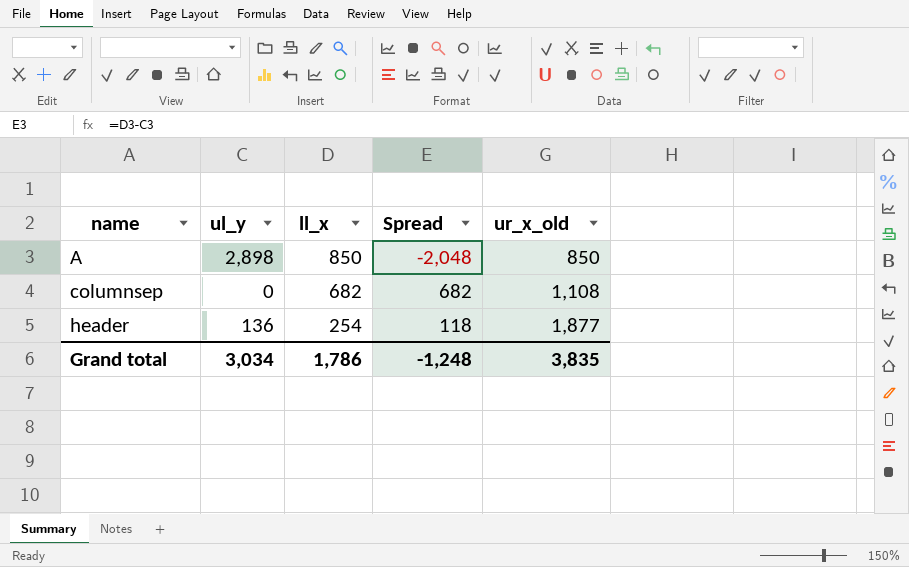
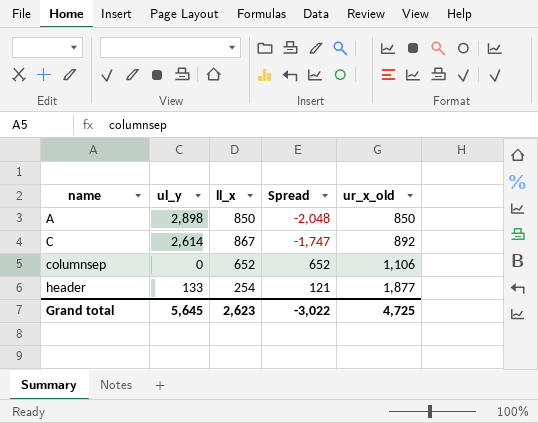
row C: none -> 2,614 | 867 | -1,747 | 892
columnsep | ll_x: 682 -> 652
columnsep | Spread: 682 -> 652
columnsep | ur_x_old: 1,108 -> 1,106
header | ul_y: 136 -> 133
header | Spread: 118 -> 121
Grand total | ul_y: 3,034 -> 5,645
Grand total | ll_x: 1,786 -> 2,623
Grand total | Spread: -1,248 -> -3,022
Grand total | ur_x_old: 3,835 -> 4,725

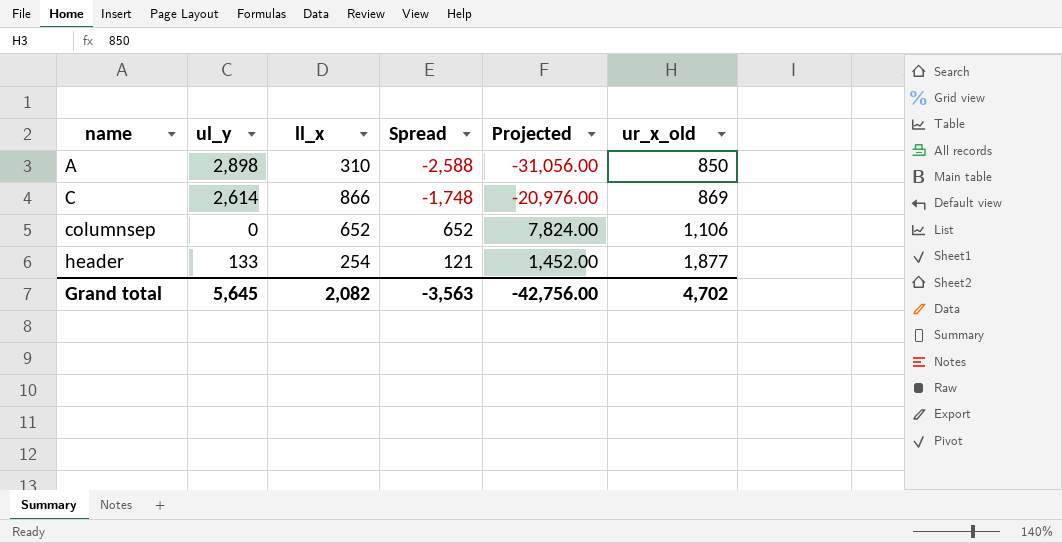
column Projected | formula: none -> [Spread] * 12
A | ll_x: 850 -> 310
A | Spread: -2,048 -> -2,588
C | ll_x: 867 -> 866
C | Spread: -1,747 -> -1,748
C | ur_x_old: 892 -> 869
Grand total | ll_x: 2,623 -> 2,082
Grand total | Spread: -3,022 -> -3,563
Grand total | ur_x_old: 4,725 -> 4,702

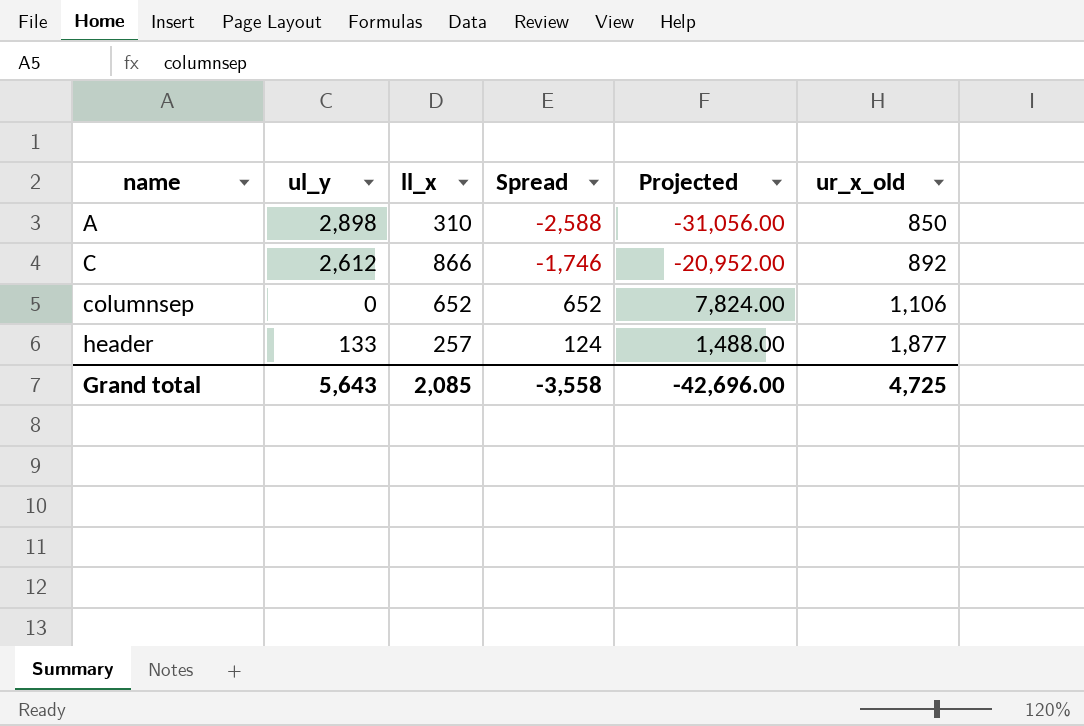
C | ul_y: 2,614 -> 2,612
C | Spread: -1,748 -> -1,746
C | Projected: -20,976.00 -> -20,952.00
C | ur_x_old: 869 -> 892
header | ll_x: 254 -> 257
header | Spread: 121 -> 124
header | Projected: 1,452.00 -> 1,488.00
Grand total | ul_y: 5,645 -> 5,643
Grand total | ll_x: 2,082 -> 2,085
Grand total | Spread: -3,563 -> -3,558
Grand total | Projected: -42,756.00 -> -42,696.00
Grand total | ur_x_old: 4,702 -> 4,725

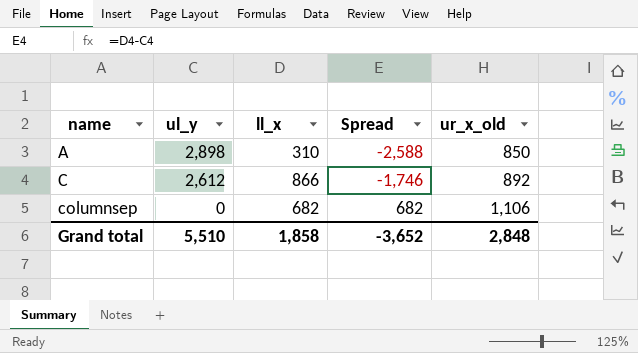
column Projected | formula: [Spread] * 12 -> none
row header: 133 | 257 | 124 | 1,488.00 | 1,877 -> none
columnsep | ll_x: 652 -> 682
columnsep | Spread: 652 -> 682
Grand total | ul_y: 5,643 -> 5,510
Grand total | ll_x: 2,085 -> 1,858
Grand total | Spread: -3,558 -> -3,652
Grand total | ur_x_old: 4,725 -> 2,848

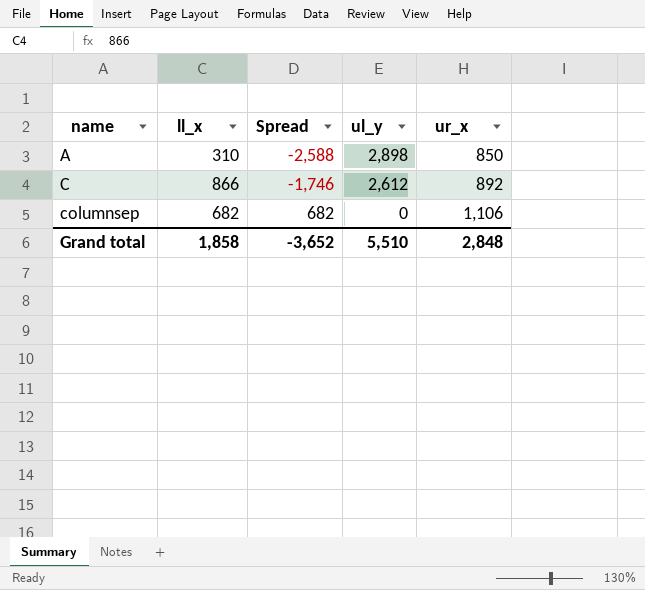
column ul_y | position: 2 -> 4
column name: ur_x_old -> ur_x

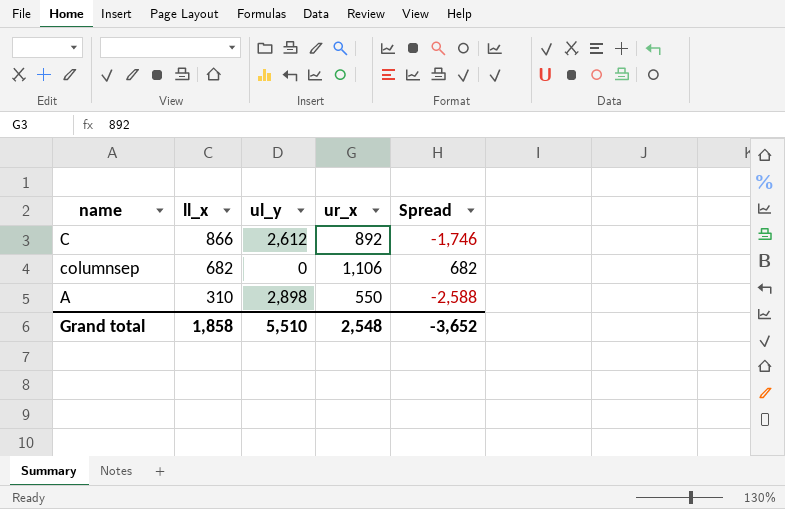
row order: name ascending -> ll_x descending
column Spread | position: 3 -> 5
A | ur_x: 850 -> 550
Grand total | ur_x: 2,848 -> 2,548

